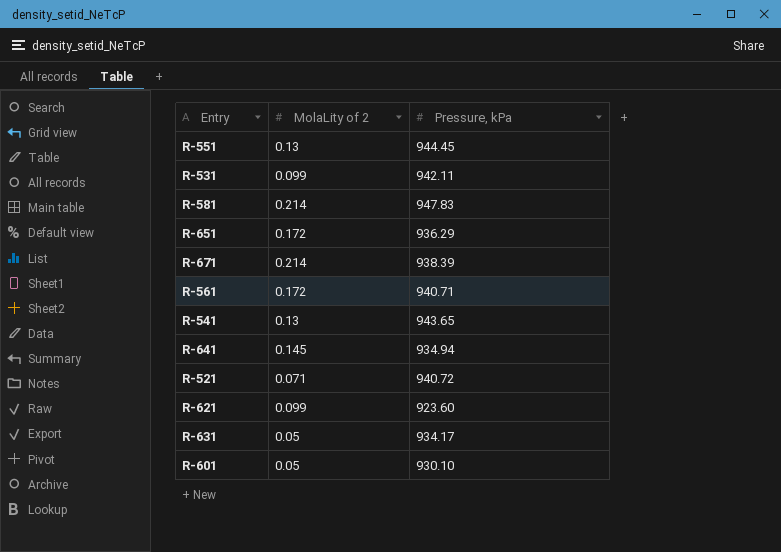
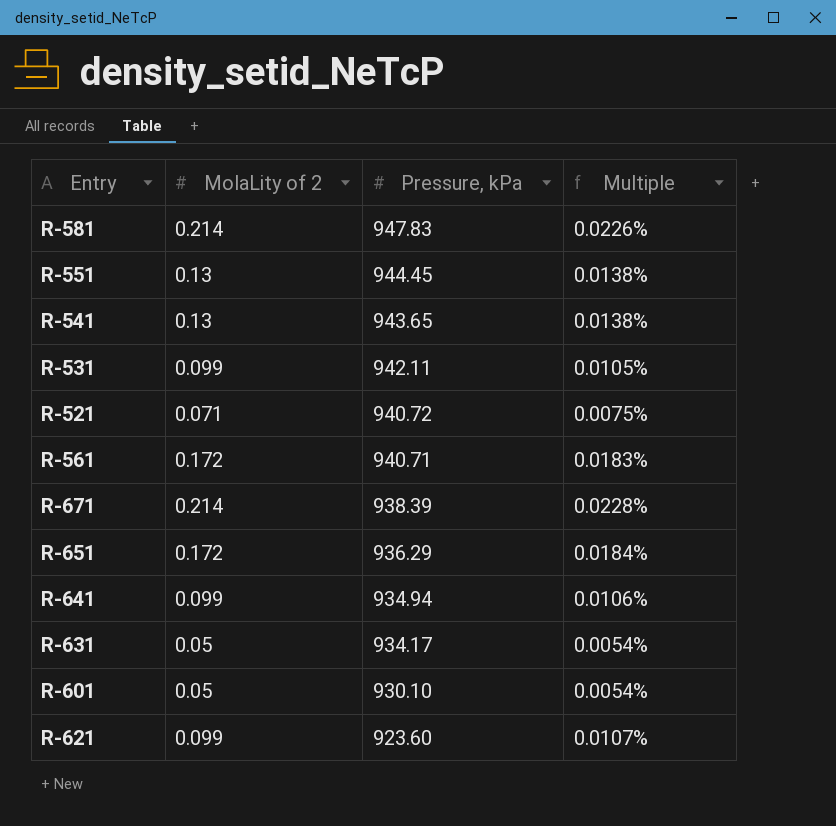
row order: none -> Pressure, kPa descending
column Multiple | formula: none -> [MolaLity of 2] / [Pressure, kPa]
R-641 | MolaLity of 2: 0.145 -> 0.099

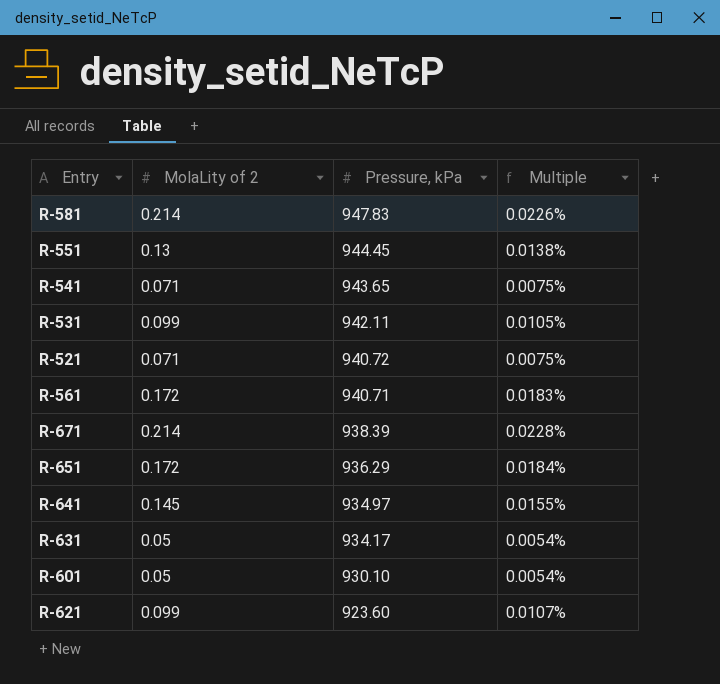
R-541 | MolaLity of 2: 0.13 -> 0.071
R-541 | Multiple: 0.0138% -> 0.0075%
R-641 | MolaLity of 2: 0.099 -> 0.145
R-641 | Pressure, kPa: 934.94 -> 934.97
R-641 | Multiple: 0.0106% -> 0.0155%

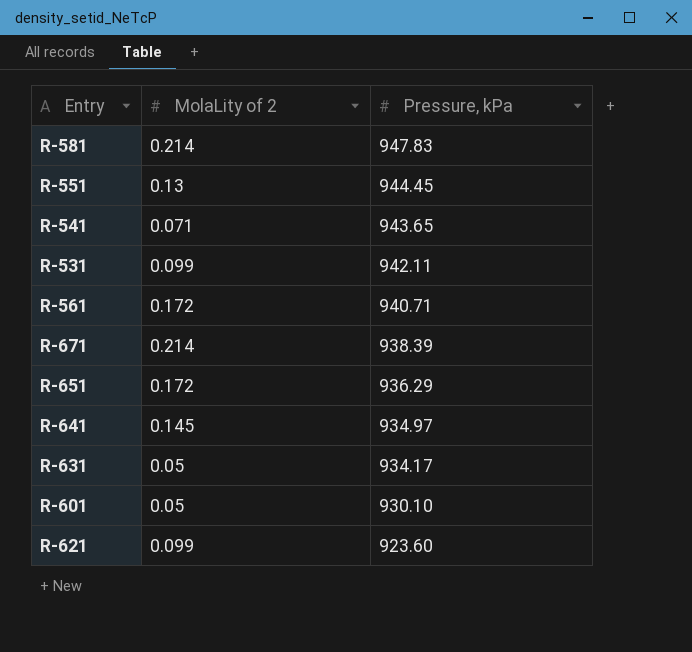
column Multiple | formula: [MolaLity of 2] / [Pressure, kPa] -> none
row R-521: 0.071 | 940.72 | 0.0075% -> none

